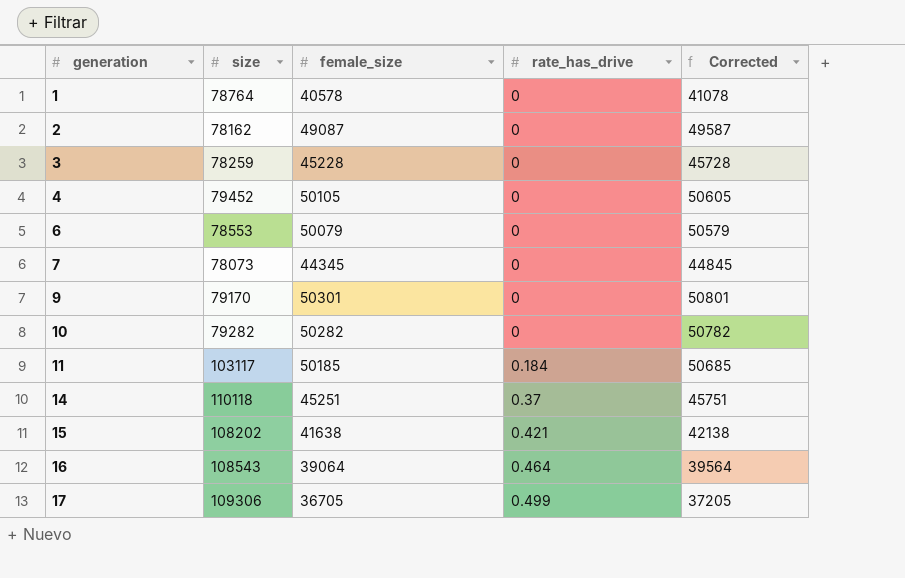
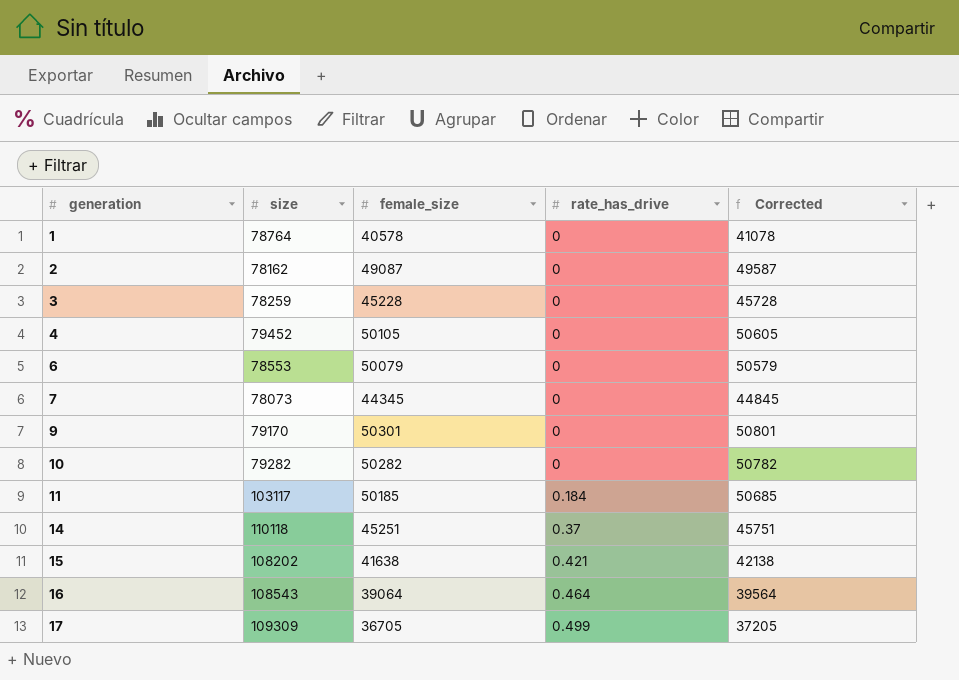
17 | size: 109306 -> 109309

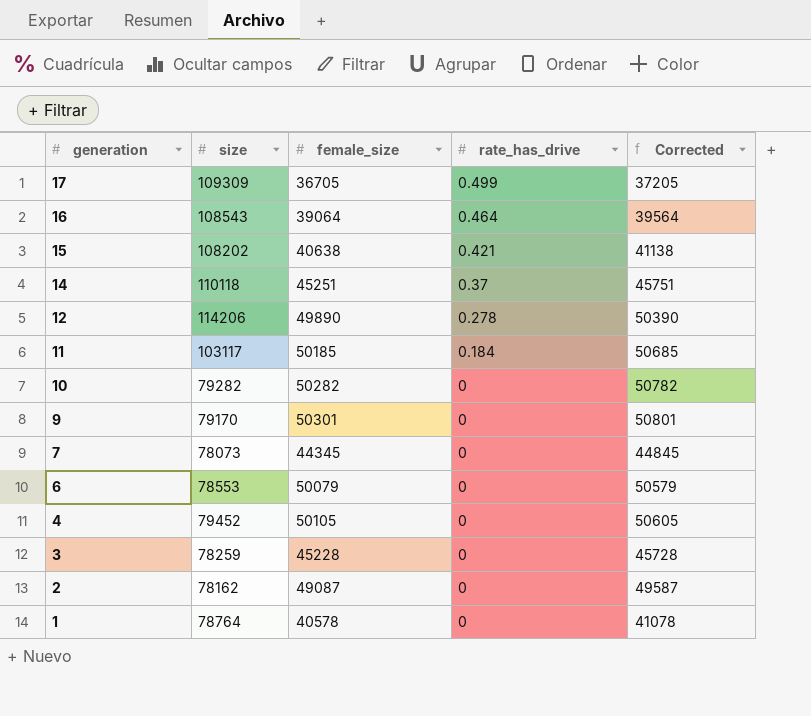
row order: generation ascending -> generation descending
15 | female_size: 41638 -> 40638
15 | Corrected: 42138 -> 41138
row 12: none -> 114206 | 49890 | 0.278 | 50390

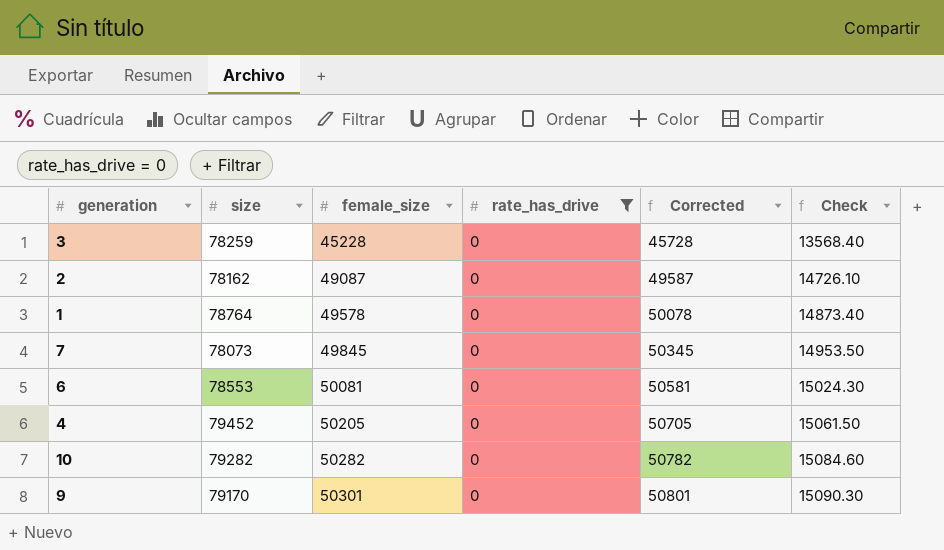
filter: none -> rate_has_drive = 0
row order: generation descending -> female_size ascending
column Check | formula: none -> [female_size] * 0.3
1 | female_size: 40578 -> 49578
1 | Corrected: 41078 -> 50078
7 | female_size: 44345 -> 49845
7 | Corrected: 44845 -> 50345
6 | female_size: 50079 -> 50081
6 | Corrected: 50579 -> 50581
4 | female_size: 50105 -> 50205
4 | Corrected: 50605 -> 50705

